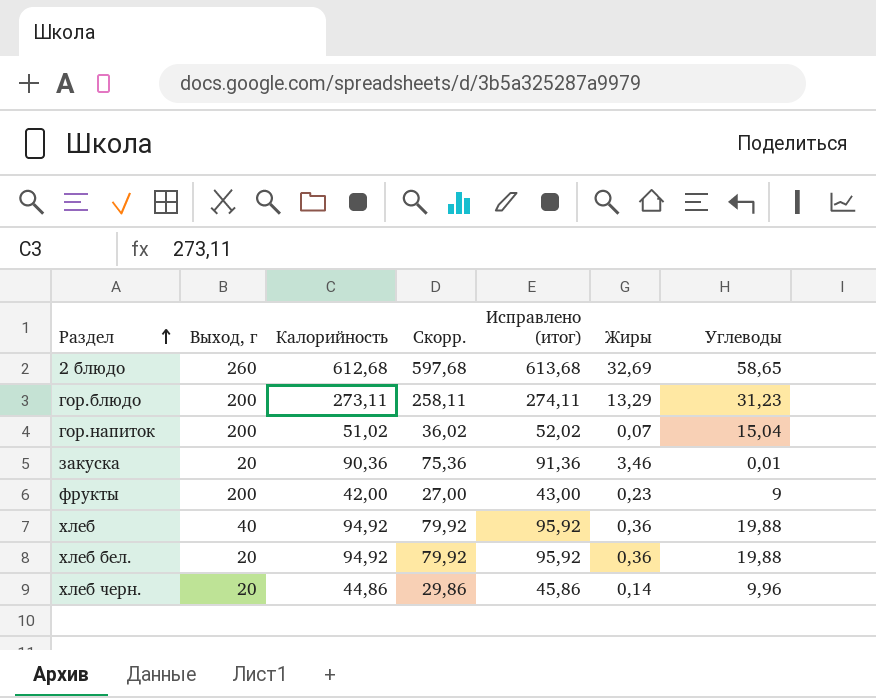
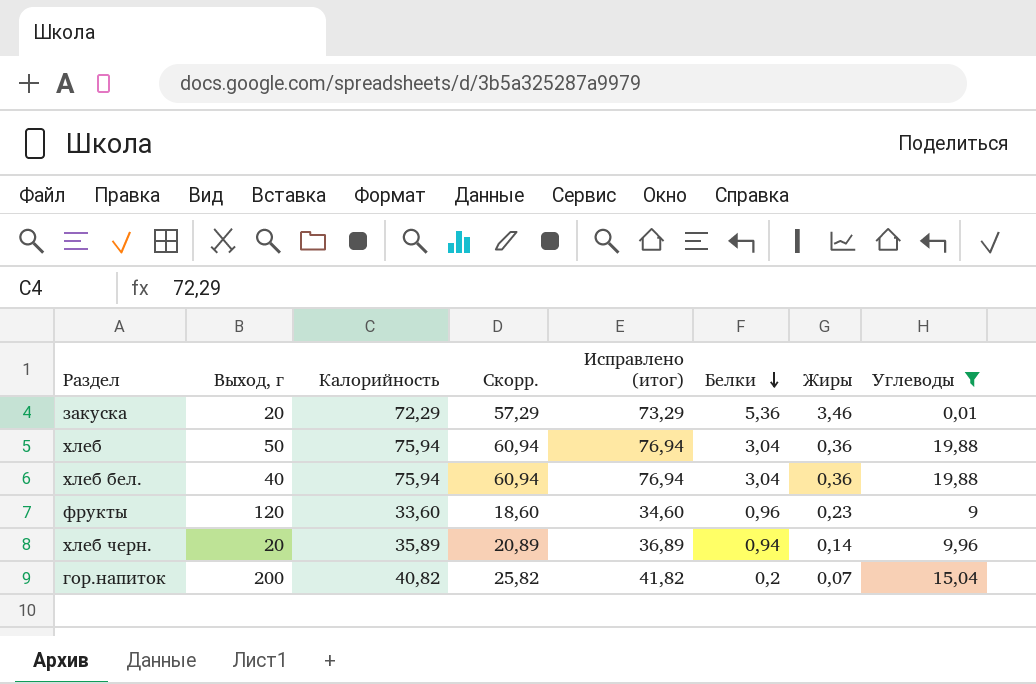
filter: none -> Углеводы <= 19,88
row order: Раздел ascending -> Белки descending
column Белки | position: none -> 6
закуска | Калорийность: 90,36 -> 72,29
закуска | Скорр.: 75,36 -> 57,29
закуска | Исправлено (итог): 91,36 -> 73,29
хлеб | Выход, г: 40 -> 50
хлеб | Калорийность: 94,92 -> 75,94
хлеб | Скорр.: 79,92 -> 60,94
хлеб | Исправлено (итог): 95,92 -> 76,94
хлеб бел. | Выход, г: 20 -> 40
хлеб бел. | Калорийность: 94,92 -> 75,94
хлеб бел. | Скорр.: 79,92 -> 60,94
хлеб бел. | Исправлено (итог): 95,92 -> 76,94
фрукты | Выход, г: 200 -> 120
фрукты | Калорийность: 42,00 -> 33,60
фрукты | Скорр.: 27,00 -> 18,60
фрукты | Исправлено (итог): 43,00 -> 34,60
хлеб черн. | Калорийность: 44,86 -> 35,89
хлеб черн. | Скорр.: 29,86 -> 20,89
хлеб черн. | Исправлено (итог): 45,86 -> 36,89
гор.напиток | Калорийность: 51,02 -> 40,82
гор.напиток | Скорр.: 36,02 -> 25,82
гор.напиток | Исправлено (итог): 52,02 -> 41,82

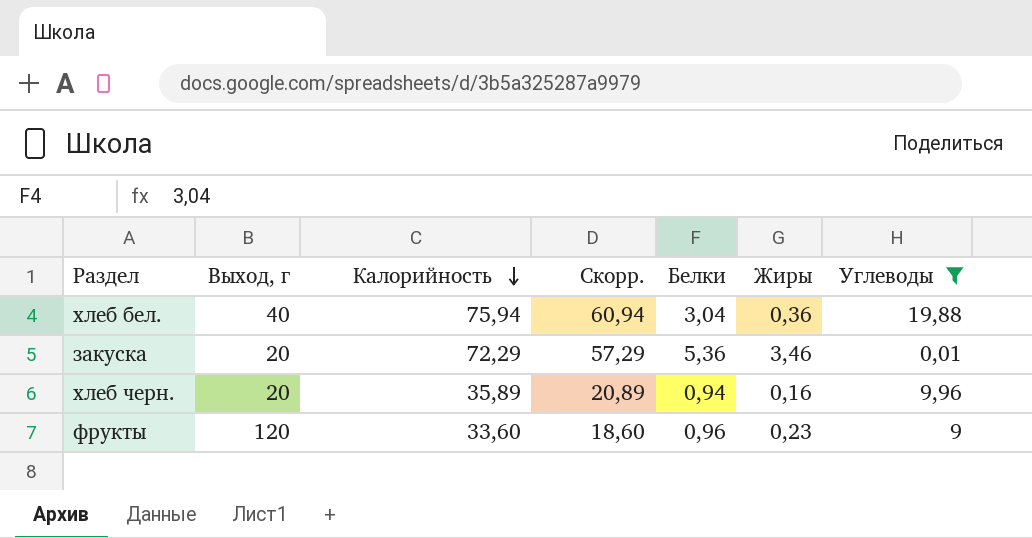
row order: Белки descending -> Калорийность descending
column Исправлено (итог) | formula: [Калорийность] + 1 -> none
row хлеб: 50 | 75,94 | 60,94 | 76,94 | 3,04 | 0,36 | 19,88 -> none
row гор.напиток: 200 | 40,82 | 25,82 | 41,82 | 0,2 | 0,07 | 15,04 -> none
хлеб черн. | Жиры: 0,14 -> 0,16

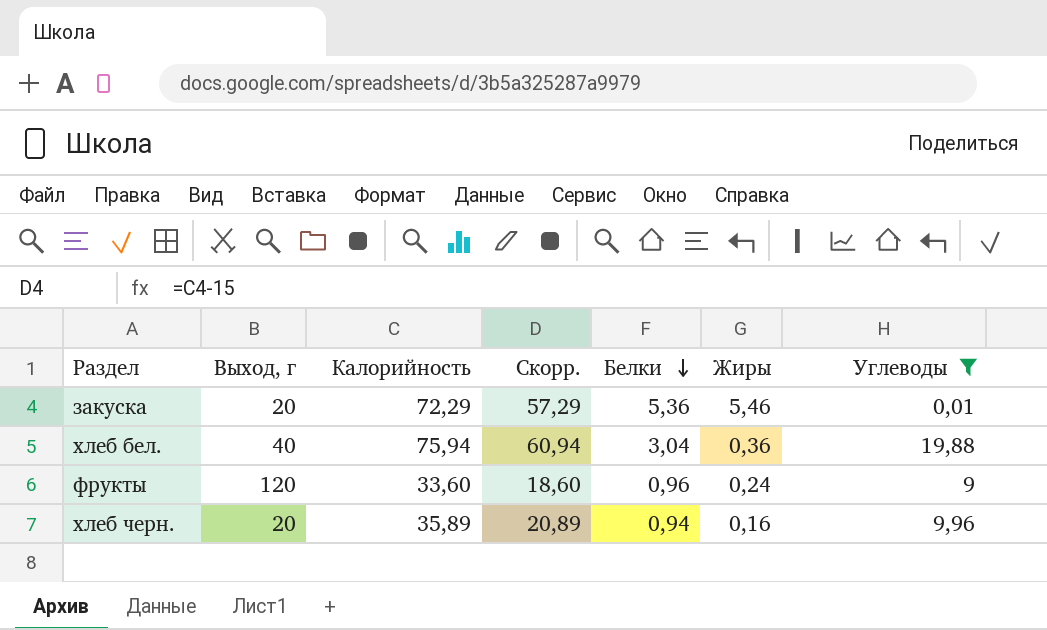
row order: Калорийность descending -> Белки descending
закуска | Жиры: 3,46 -> 5,46
фрукты | Жиры: 0,23 -> 0,24

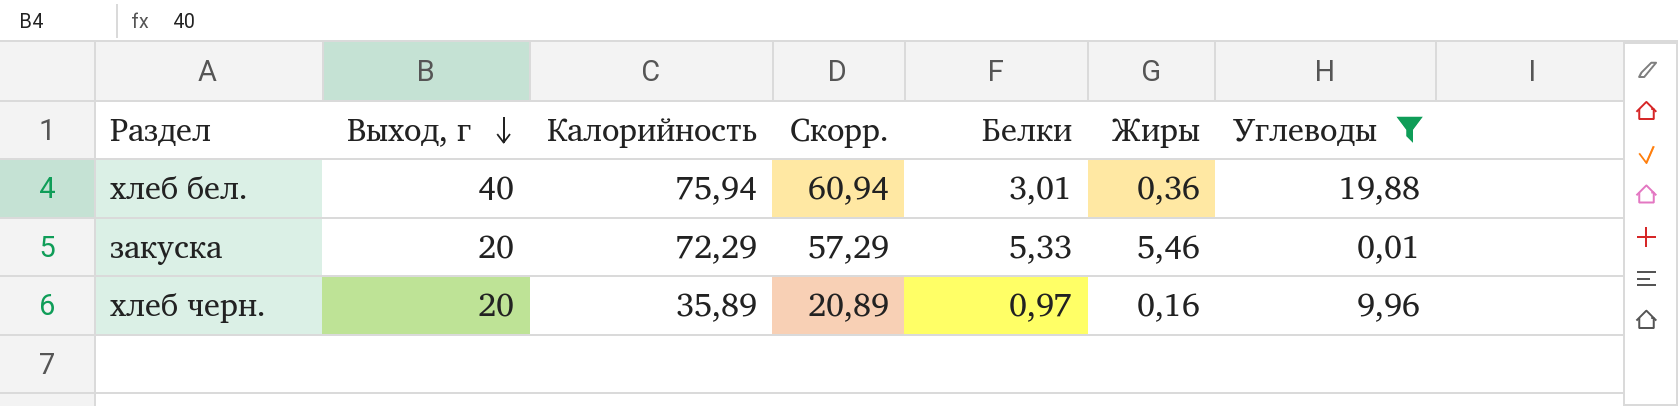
row order: Белки descending -> Выход, г descending
row фрукты: 120 | 33,60 | 18,60 | 0,96 | 0,24 | 9 -> none
хлеб бел. | Белки: 3,04 -> 3,01
закуска | Белки: 5,36 -> 5,33
хлеб черн. | Белки: 0,94 -> 0,97

